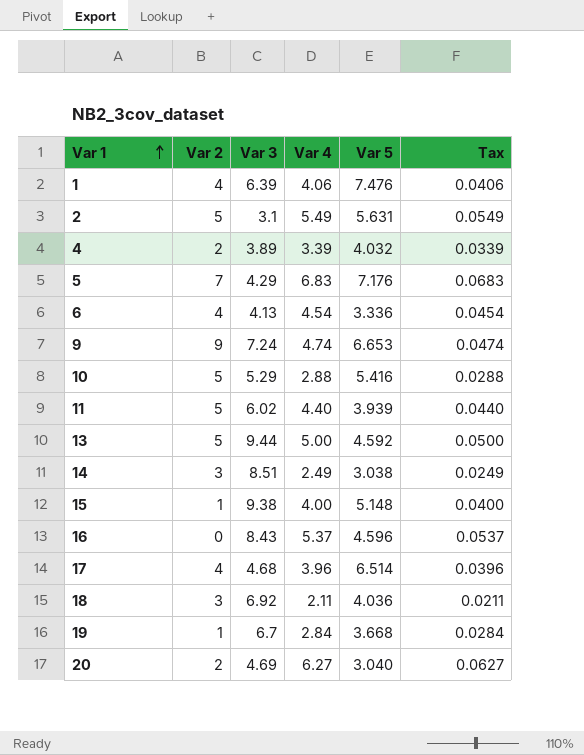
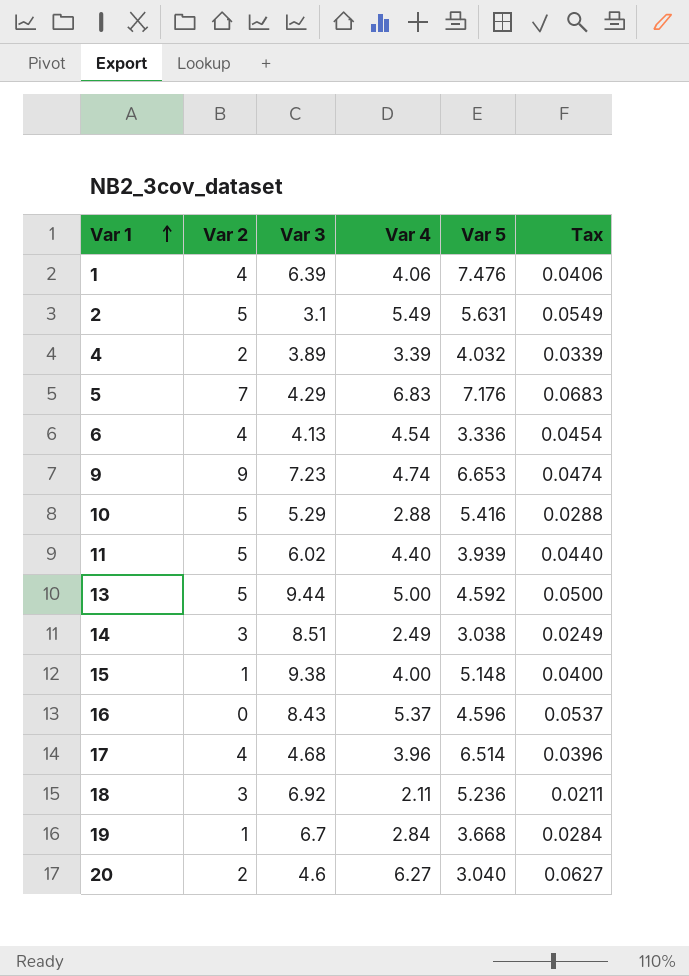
9 | Var 3: 7.24 -> 7.23
18 | Var 5: 4.036 -> 5.236
20 | Var 3: 4.69 -> 4.6

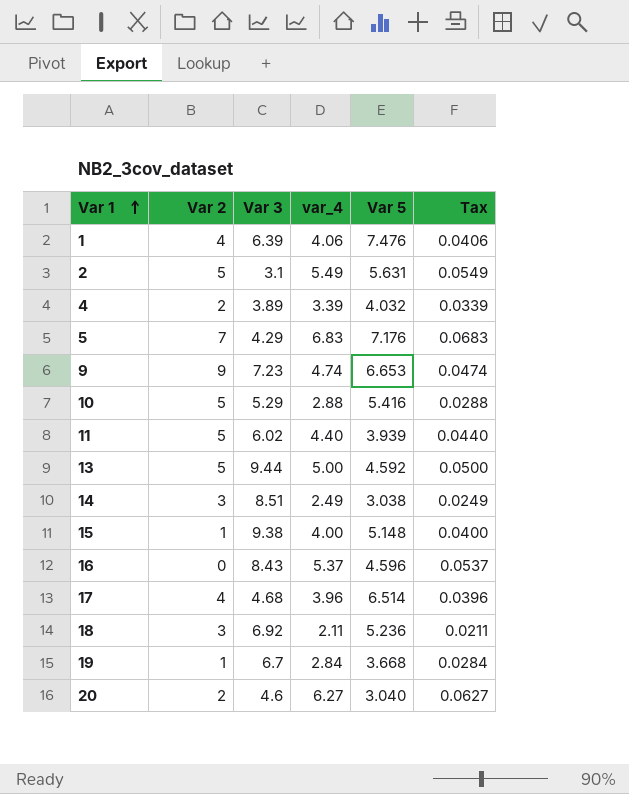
column name: Var 4 -> var_4
row 6: 4 | 4.13 | 4.54 | 3.336 | 0.0454 -> none

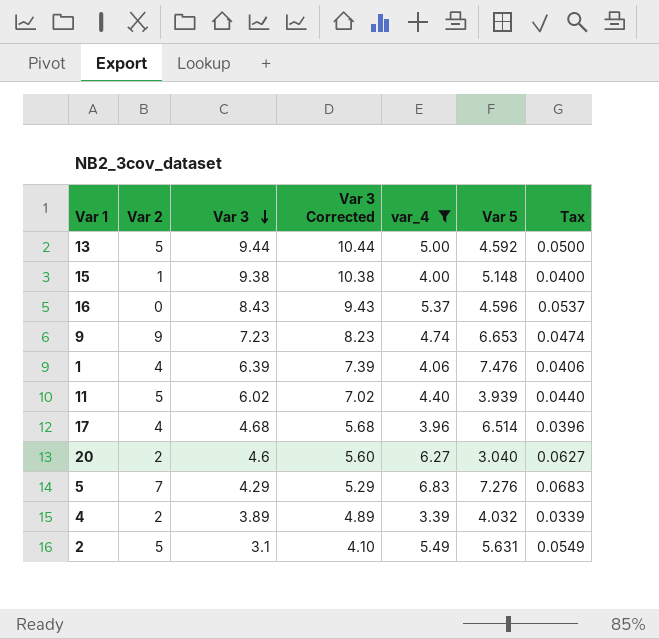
filter: none -> var_4 >= 3.39
row order: Var 1 ascending -> Var 3 descending
column Var 3 Corrected | formula: none -> [Var 3] + 1
5 | Var 5: 7.176 -> 7.276

